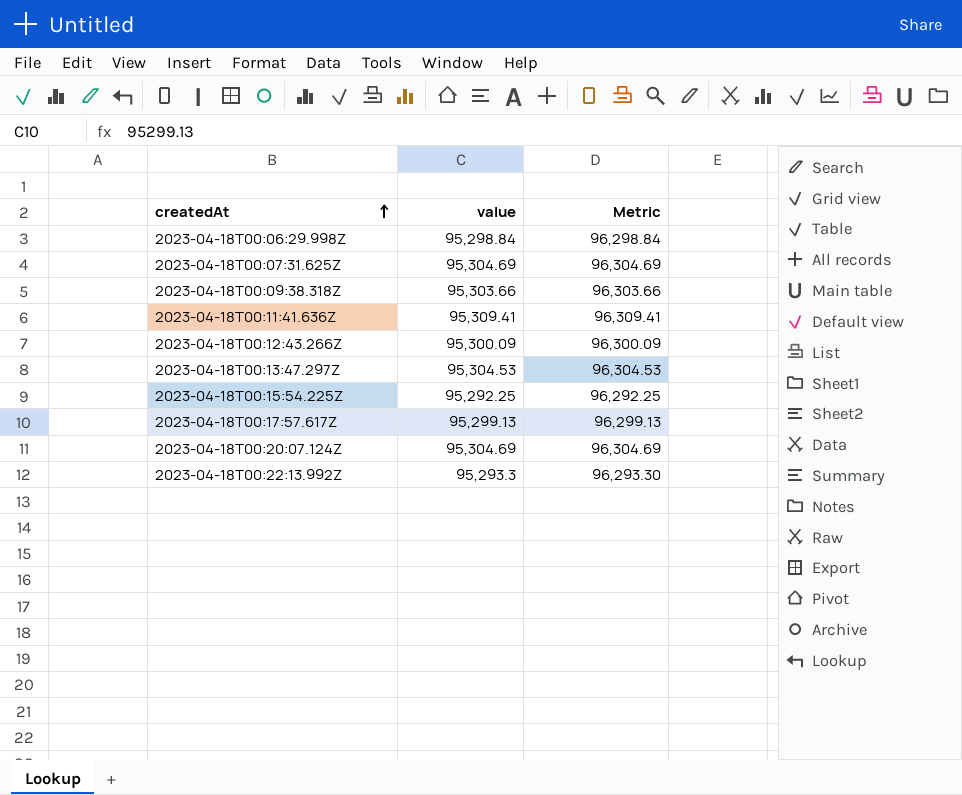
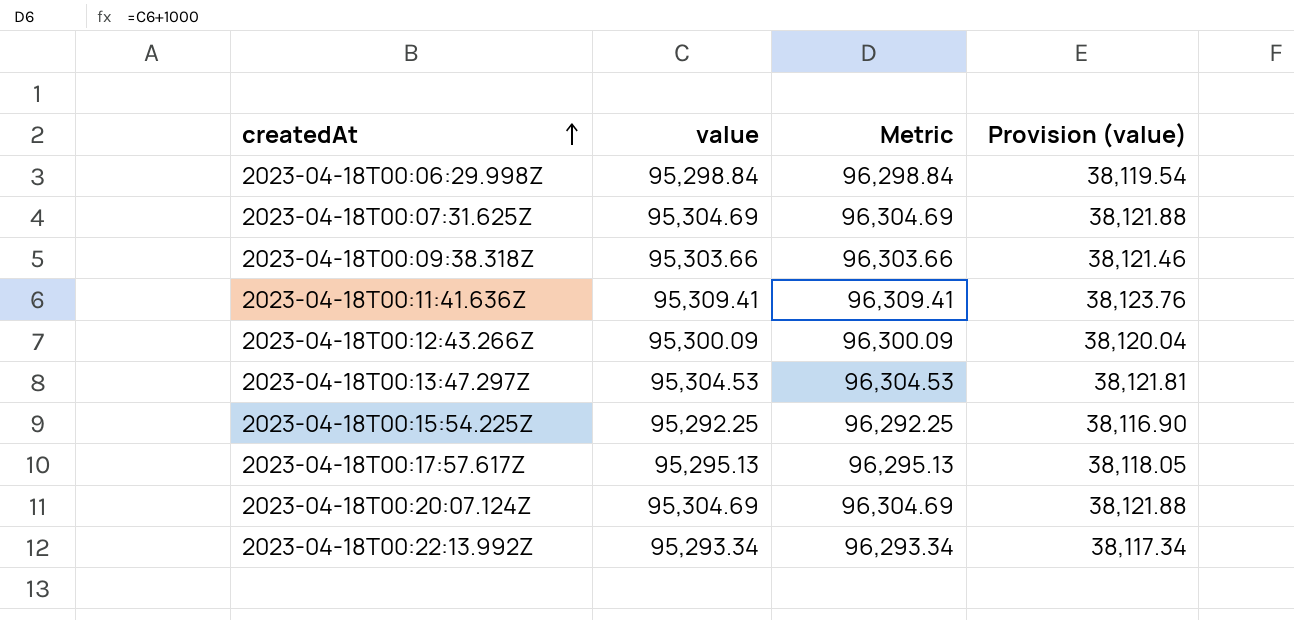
column Provision (value) | formula: none -> [value] * 0.4
2023-04-18T00:17:57.617Z | value: 95,299.13 -> 95,295.13
2023-04-18T00:17:57.617Z | Metric: 96,299.13 -> 96,295.13
2023-04-18T00:22:13.992Z | value: 95,293.3 -> 95,293.34
2023-04-18T00:22:13.992Z | Metric: 96,293.30 -> 96,293.34

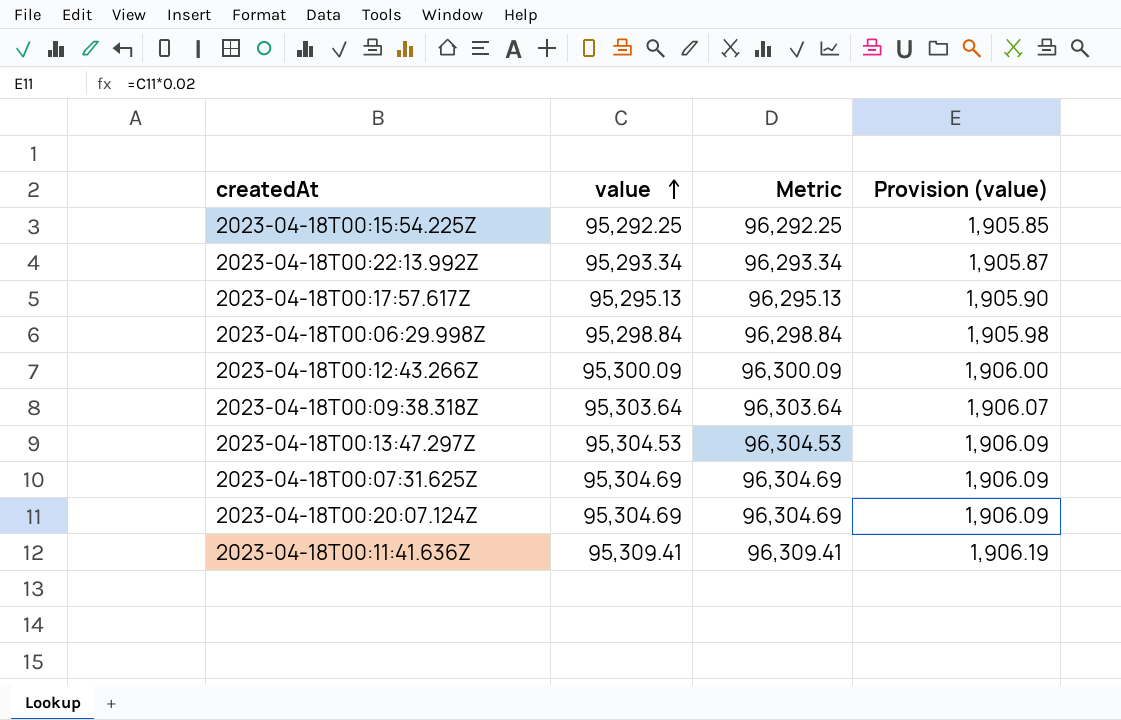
row order: createdAt ascending -> value ascending
column Provision (value) | formula: [value] * 0.4 -> [value] * 0.02
2023-04-18T00:09:38.318Z | value: 95,303.66 -> 95,303.64
2023-04-18T00:09:38.318Z | Metric: 96,303.66 -> 96,303.64

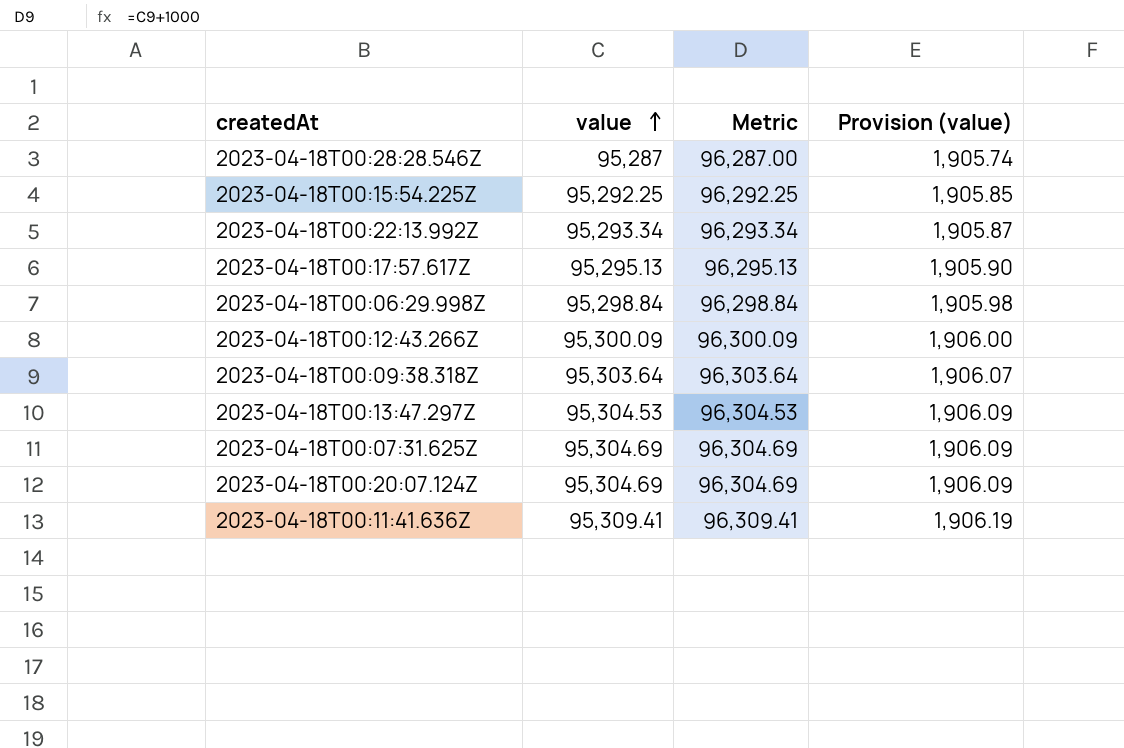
row 2023-04-18T00:28:28.546Z: none -> 95,287 | 96,287.00 | 1,905.74

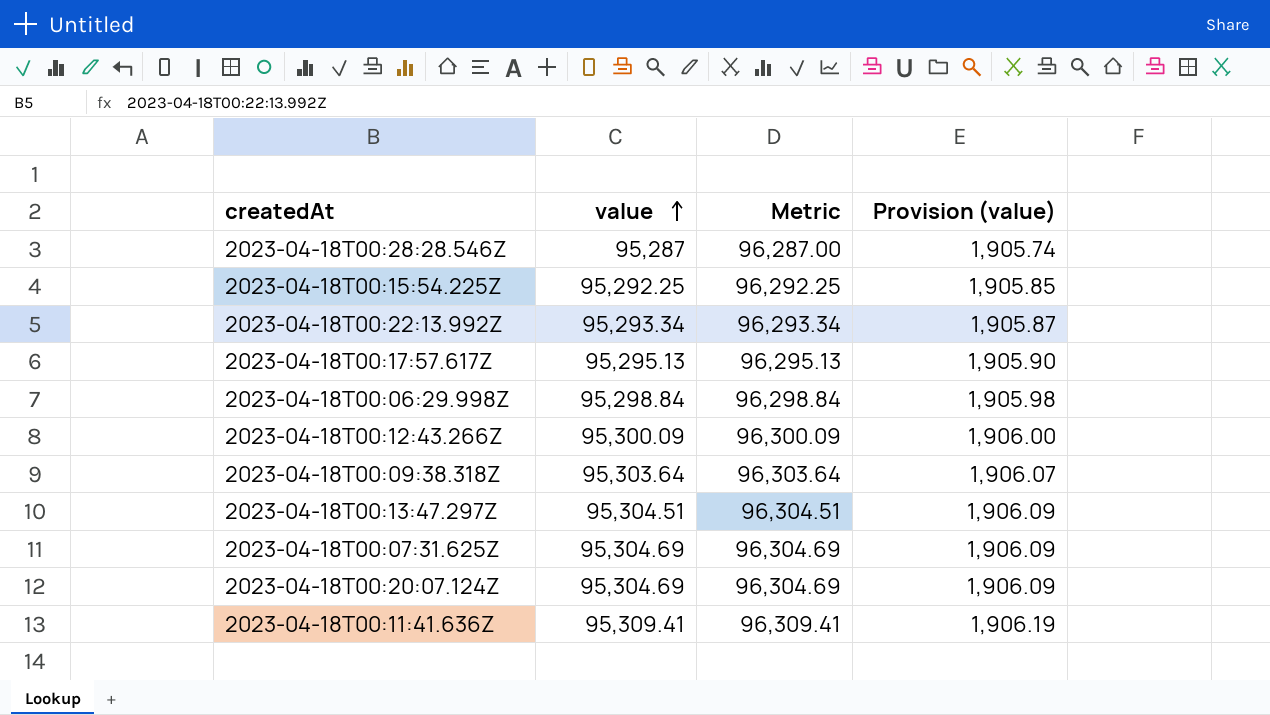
2023-04-18T00:13:47.297Z | value: 95,304.53 -> 95,304.51
2023-04-18T00:13:47.297Z | Metric: 96,304.53 -> 96,304.51

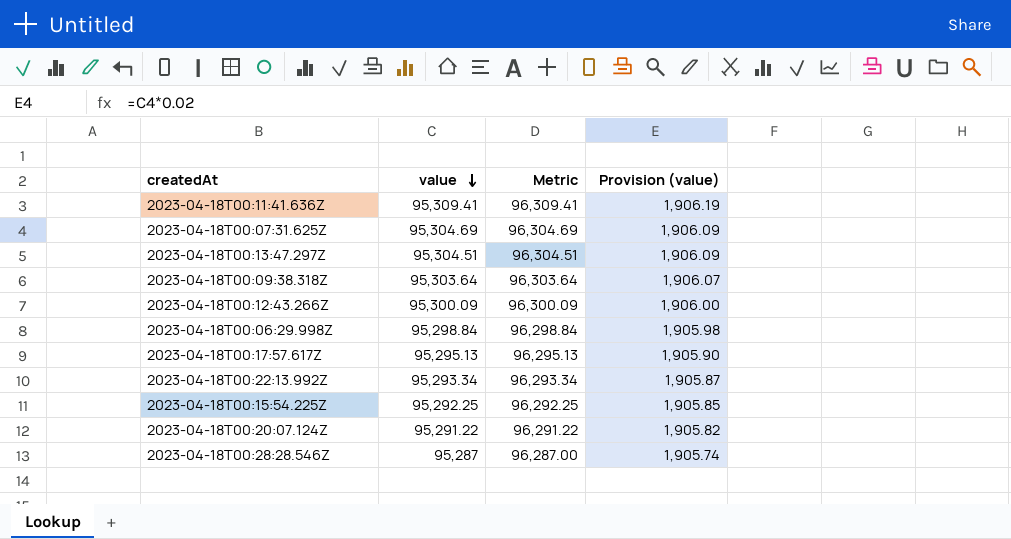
row order: value ascending -> value descending
2023-04-18T00:20:07.124Z | value: 95,304.69 -> 95,291.22
2023-04-18T00:20:07.124Z | Metric: 96,304.69 -> 96,291.22
2023-04-18T00:20:07.124Z | Provision (value): 1,906.09 -> 1,905.82

